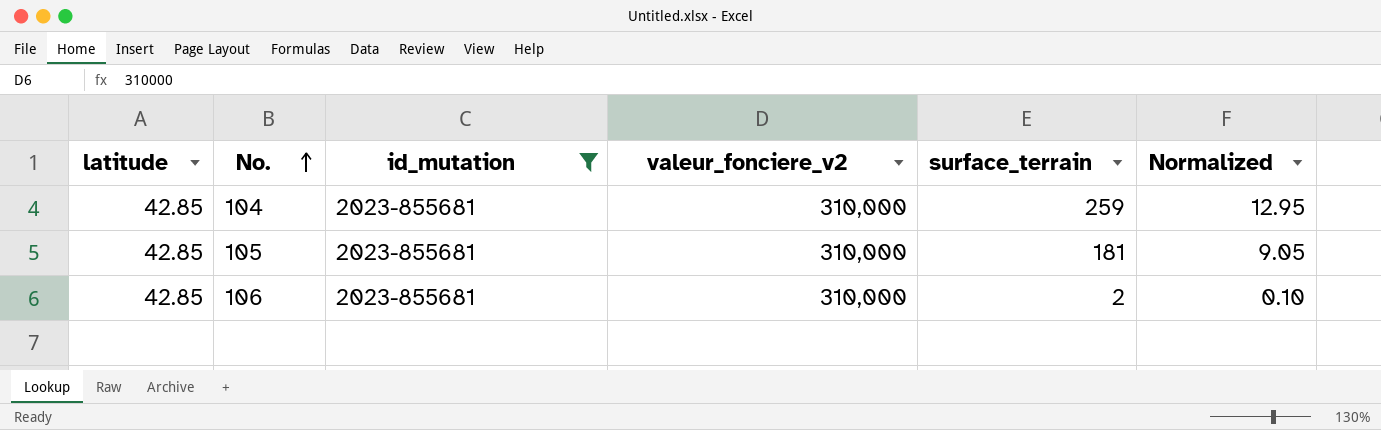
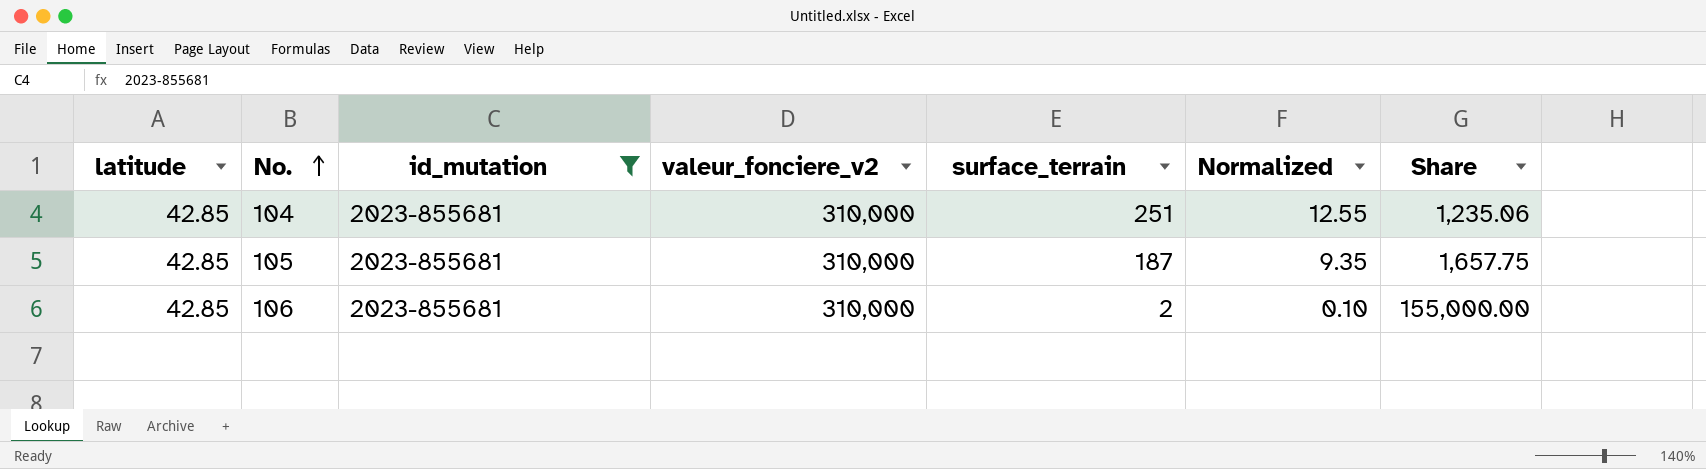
column Share | formula: none -> [valeur_fonciere_v2] / [surface_terrain]
104 | surface_terrain: 259 -> 251
104 | Normalized: 12.95 -> 12.55
105 | surface_terrain: 181 -> 187
105 | Normalized: 9.05 -> 9.35

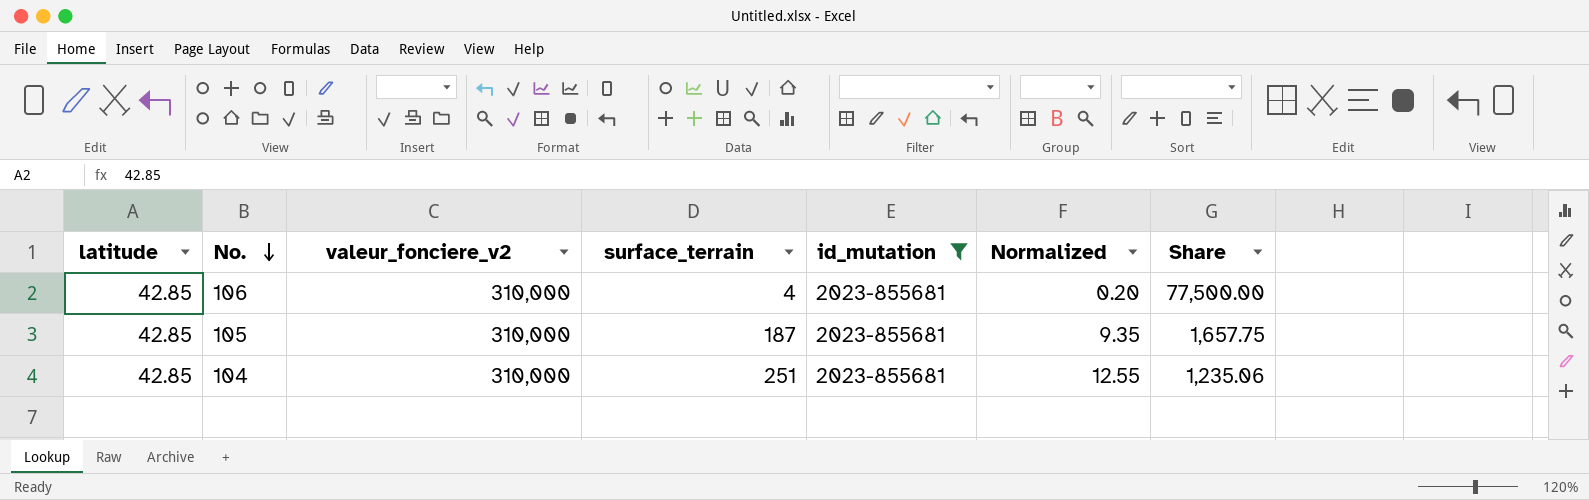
row order: No. ascending -> No. descending
column id_mutation | position: 3 -> 5
106 | surface_terrain: 2 -> 4
106 | Normalized: 0.10 -> 0.20
106 | Share: 155,000.00 -> 77,500.00

